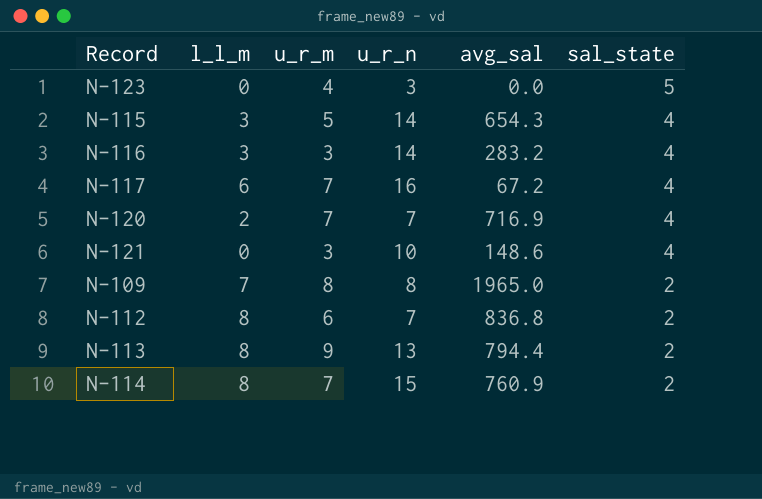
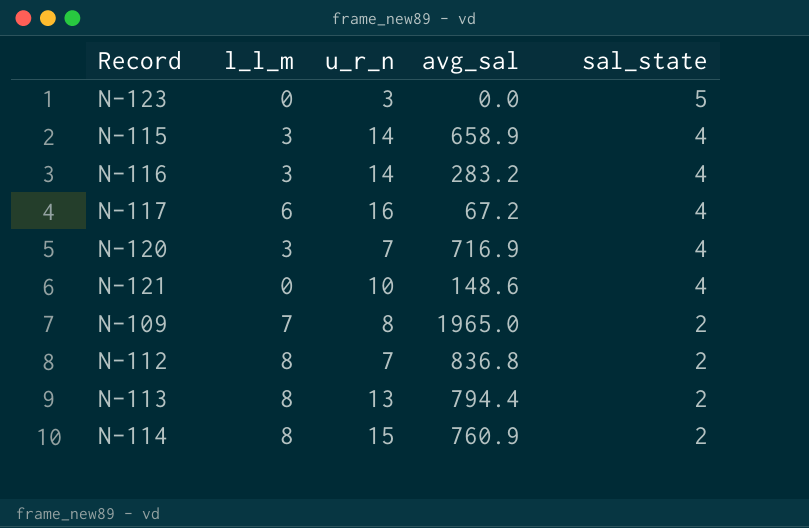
column u_r_m | position: 3 -> none
N-115 | avg_sal: 654.3 -> 658.9
N-120 | l_l_m: 2 -> 3

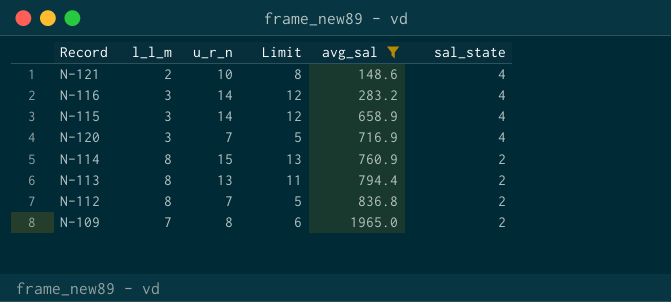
filter: none -> avg_sal >= 148.6
row order: sal_state descending -> avg_sal ascending
column Limit | formula: none -> [u_r_n] - 2
N-121 | l_l_m: 0 -> 2

